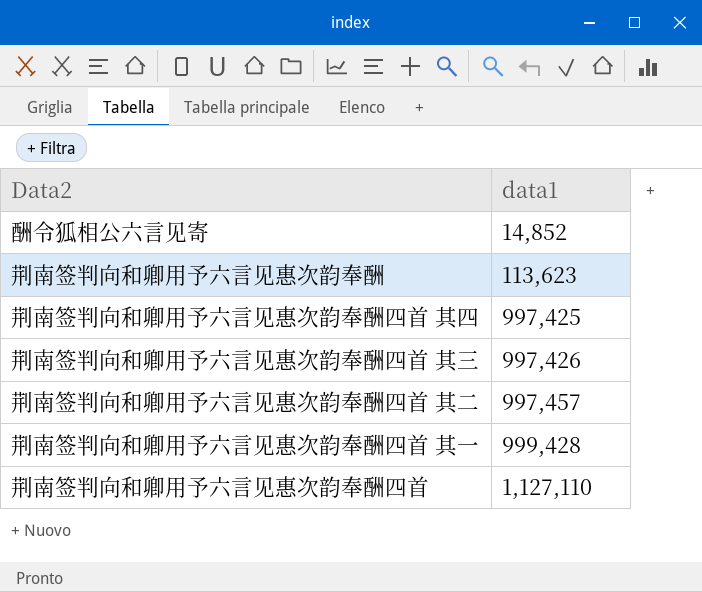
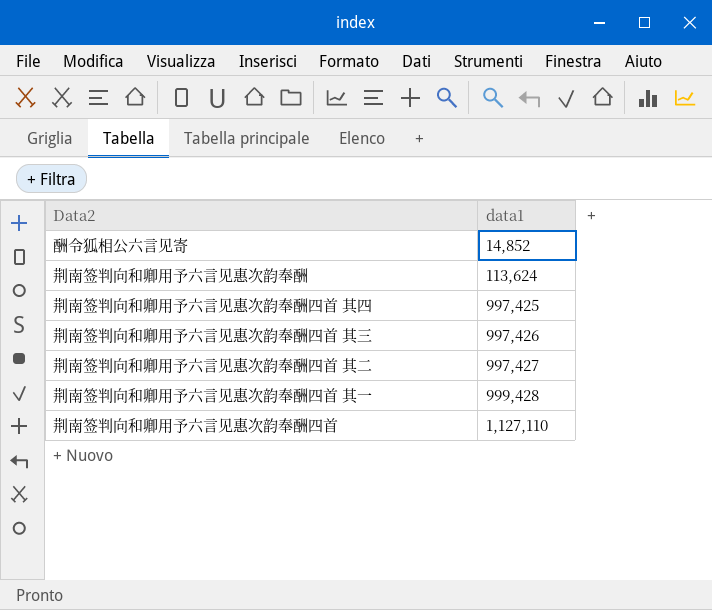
荆南签判向和卿用予六言见惠次韵奉酬 | data1: 113,623 -> 113,624
荆南签判向和卿用予六言见惠次韵奉酬四首 其二 | data1: 997,457 -> 997,427

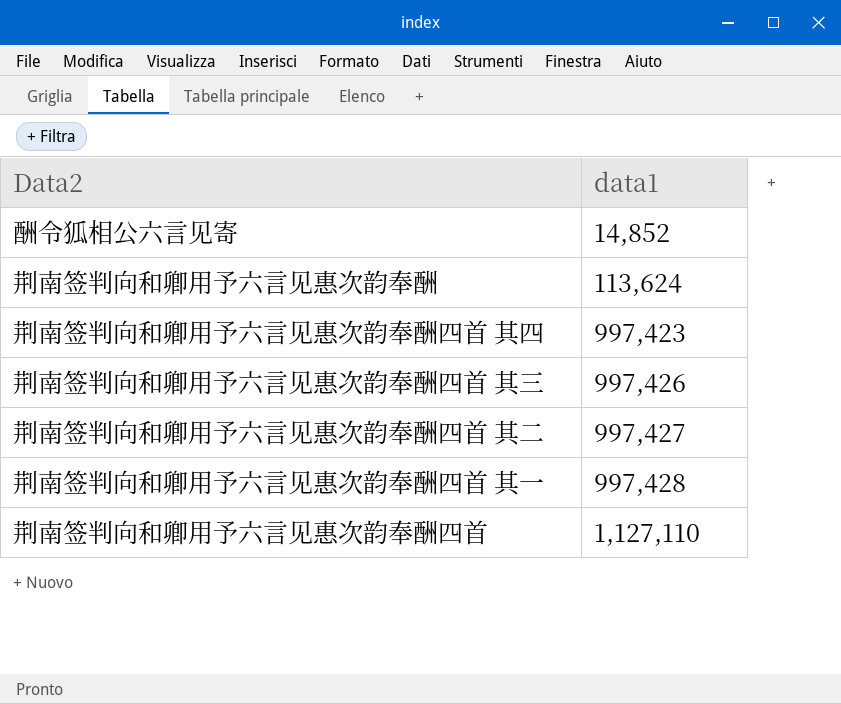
荆南签判向和卿用予六言见惠次韵奉酬四首 其四 | data1: 997,425 -> 997,423
荆南签判向和卿用予六言见惠次韵奉酬四首 其一 | data1: 999,428 -> 997,428

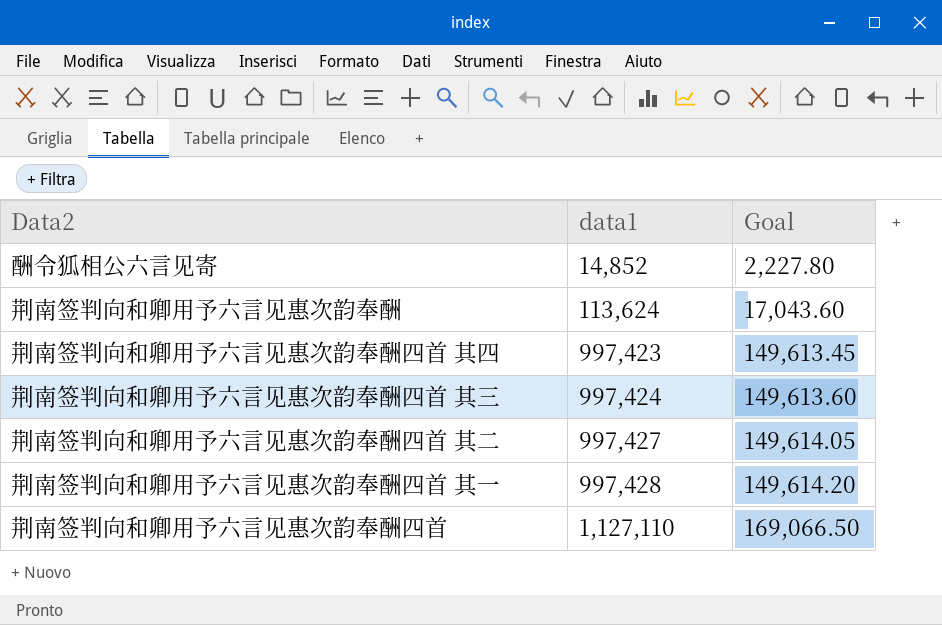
column Goal | formula: none -> [data1] * 0.15
荆南签判向和卿用予六言见惠次韵奉酬四首 其三 | data1: 997,426 -> 997,424

